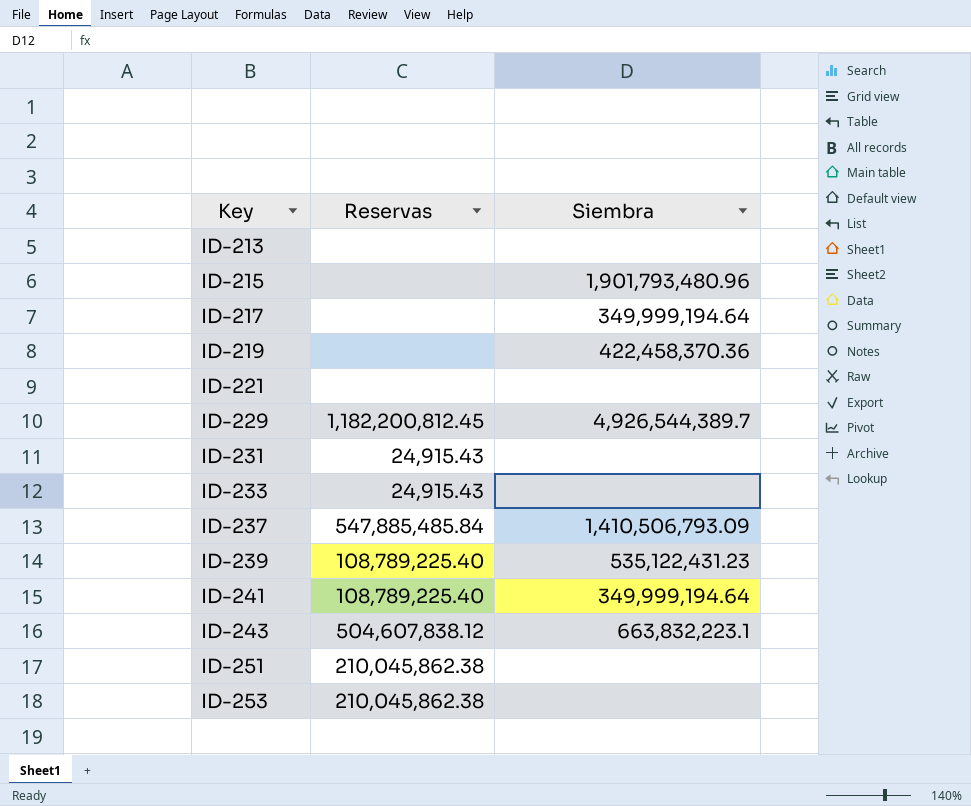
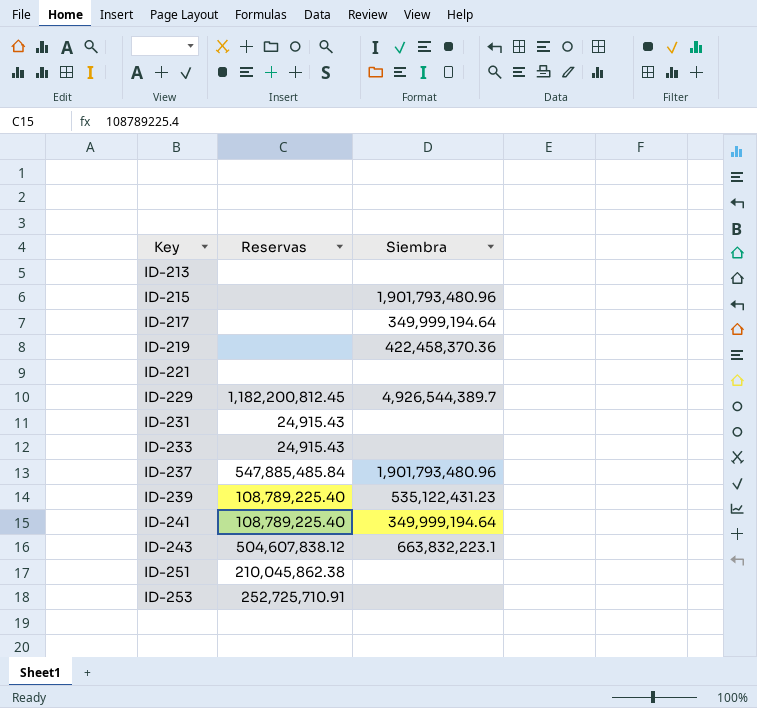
ID-237 | Siembra: 1,410,506,793.09 -> 1,901,793,480.96
ID-253 | Reservas: 210,045,862.38 -> 252,725,710.91

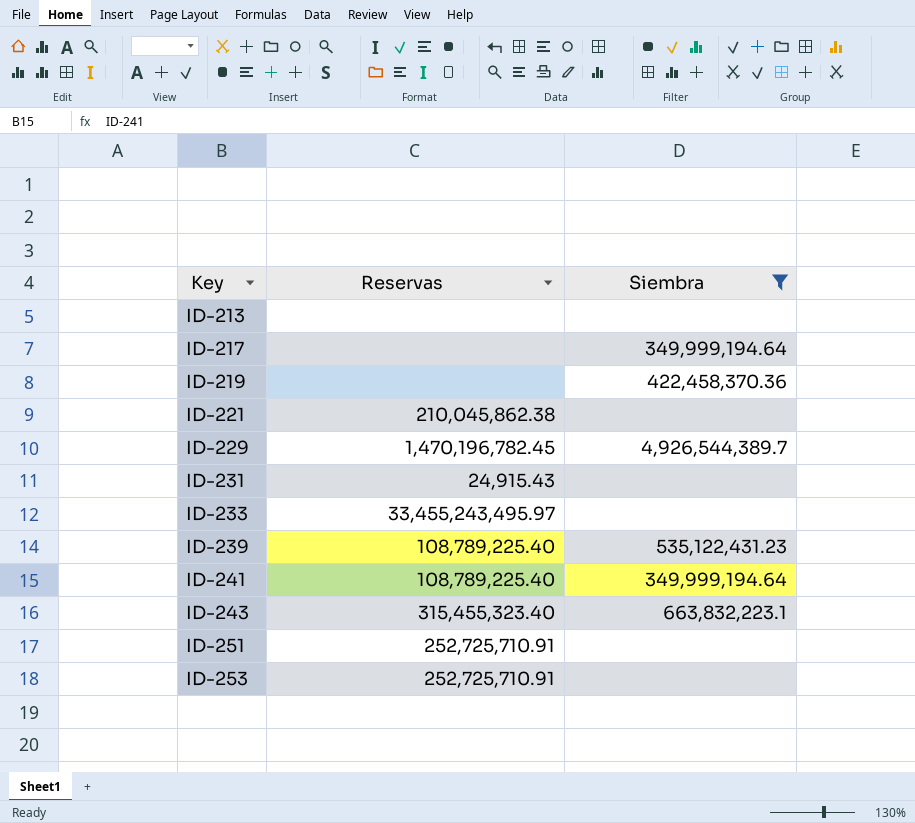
filter: none -> Siembra != 1,901,793,480.96
ID-221 | Reservas: none -> 210,045,862.38
ID-229 | Reservas: 1,182,200,812.45 -> 1,470,196,782.45
ID-233 | Reservas: 24,915.43 -> 33,455,243,495.97
ID-243 | Reservas: 504,607,838.12 -> 315,455,323.40
ID-251 | Reservas: 210,045,862.38 -> 252,725,710.91

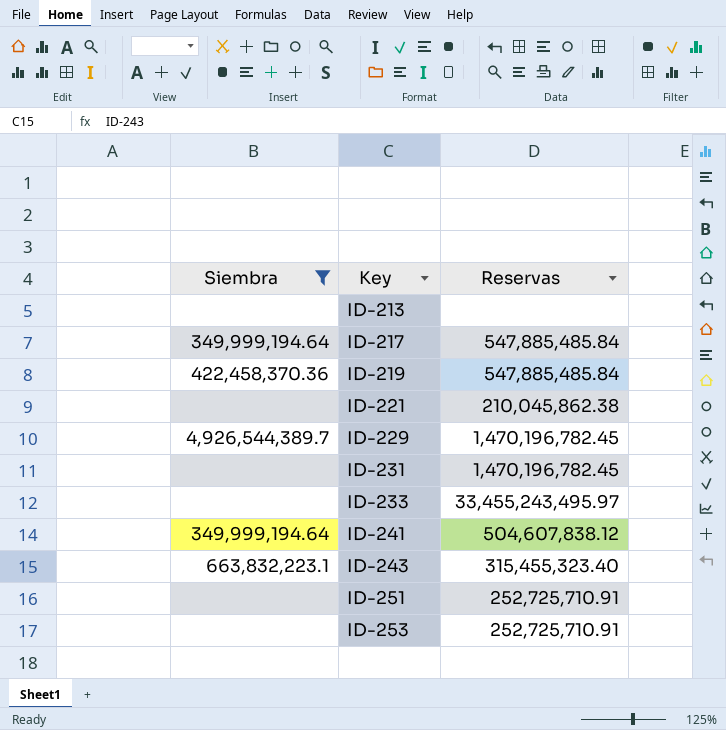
column Siembra | position: 3 -> 1
row ID-239: 108,789,225.40 | 535,122,431.23 -> none
ID-217 | Reservas: none -> 547,885,485.84
ID-219 | Reservas: none -> 547,885,485.84
ID-231 | Reservas: 24,915.43 -> 1,470,196,782.45
ID-241 | Reservas: 108,789,225.40 -> 504,607,838.12

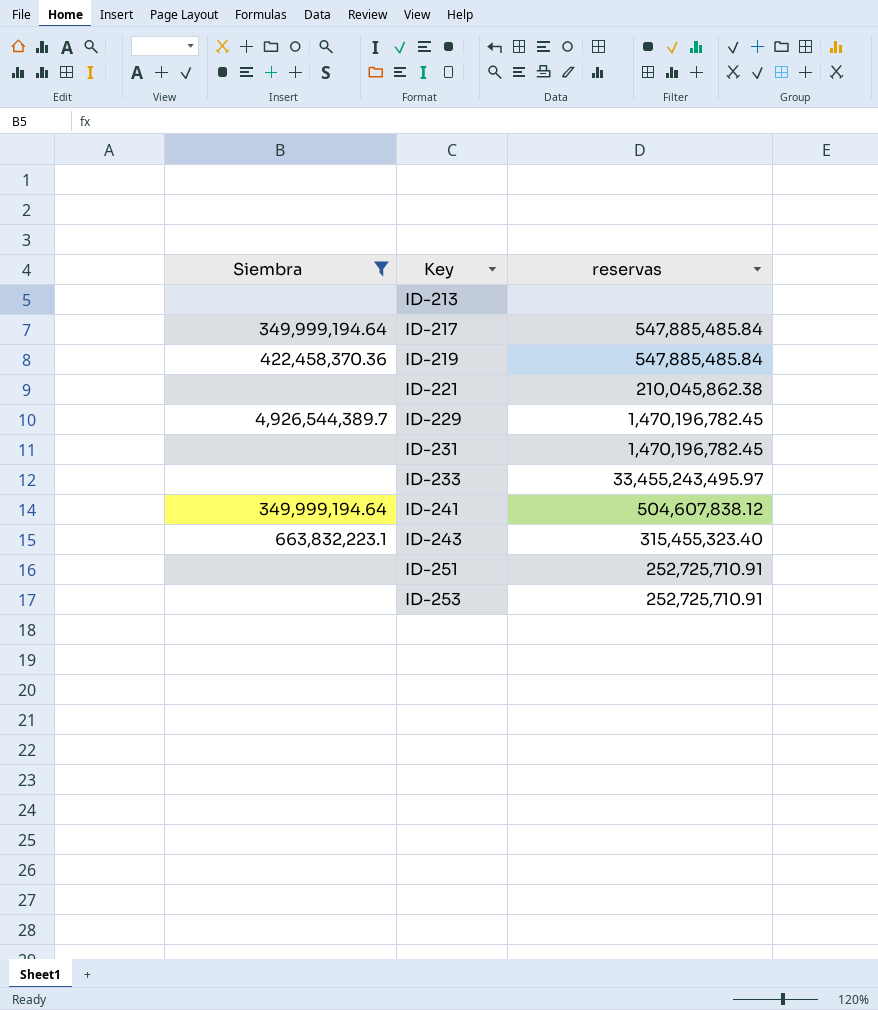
column name: Reservas -> reservas

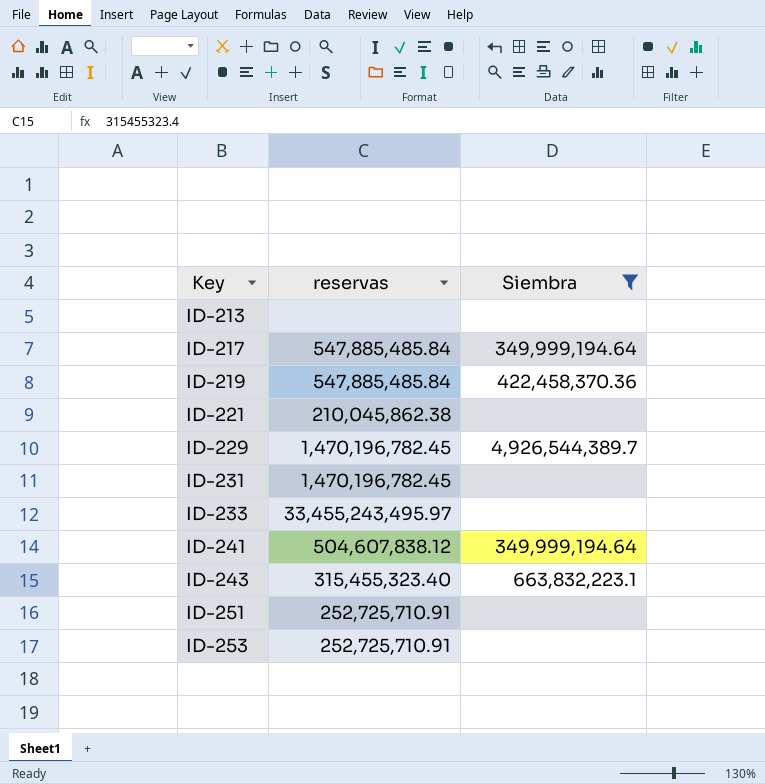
column Siembra | position: 1 -> 3

